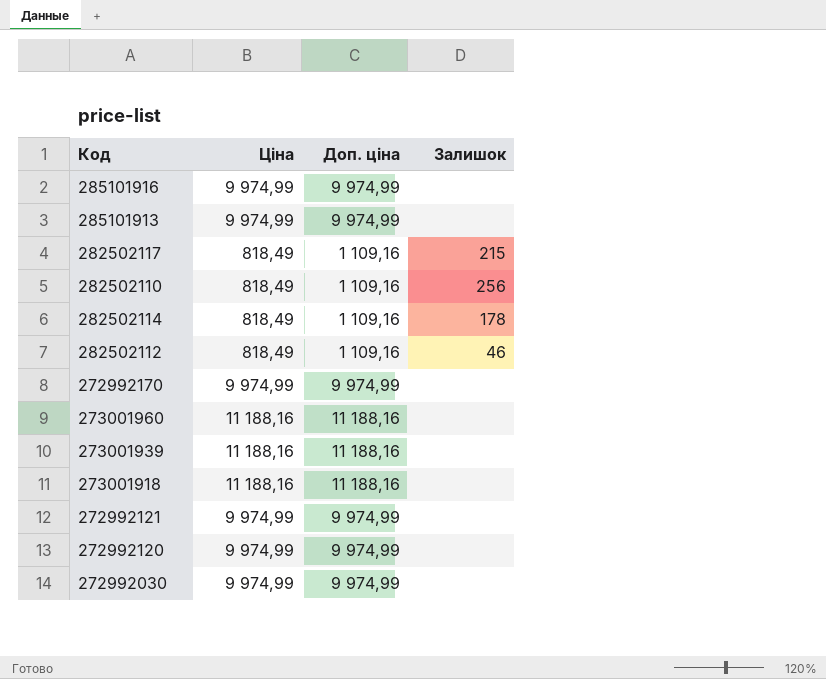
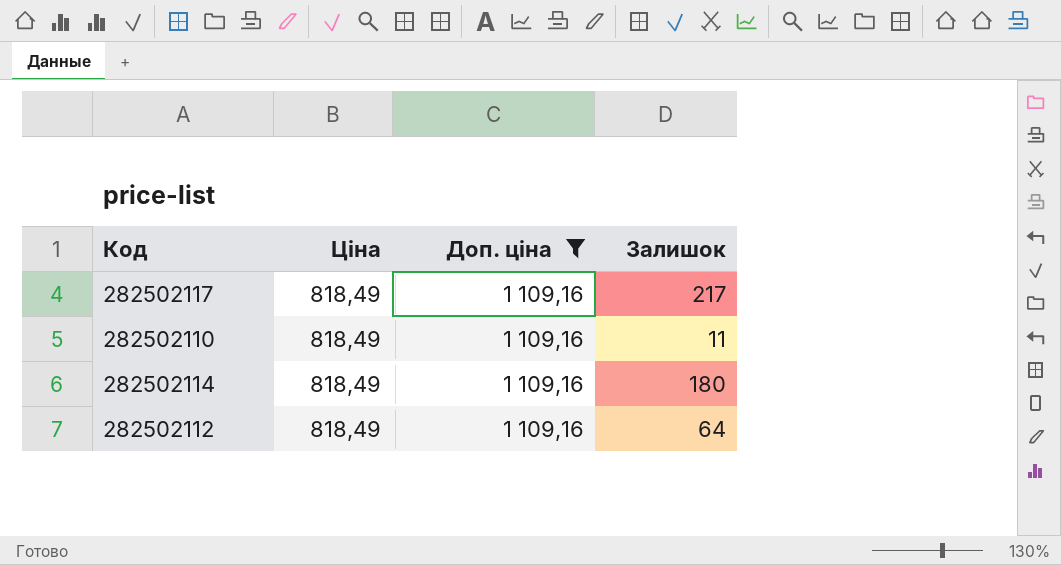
filter: none -> Доп. ціна = 1 109,16
282502117 | Залишок: 215 -> 217
282502110 | Залишок: 256 -> 11
282502114 | Залишок: 178 -> 180
282502112 | Залишок: 46 -> 64

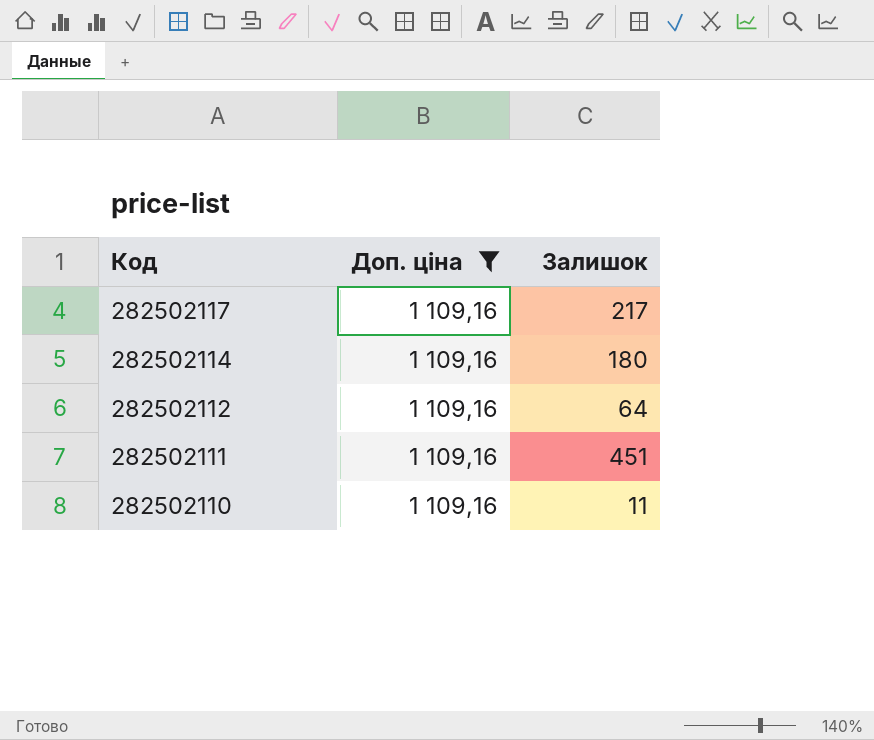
row order: none -> Код descending
column Ціна | position: 2 -> none
row 282502111: none -> 1 109,16 | 451

